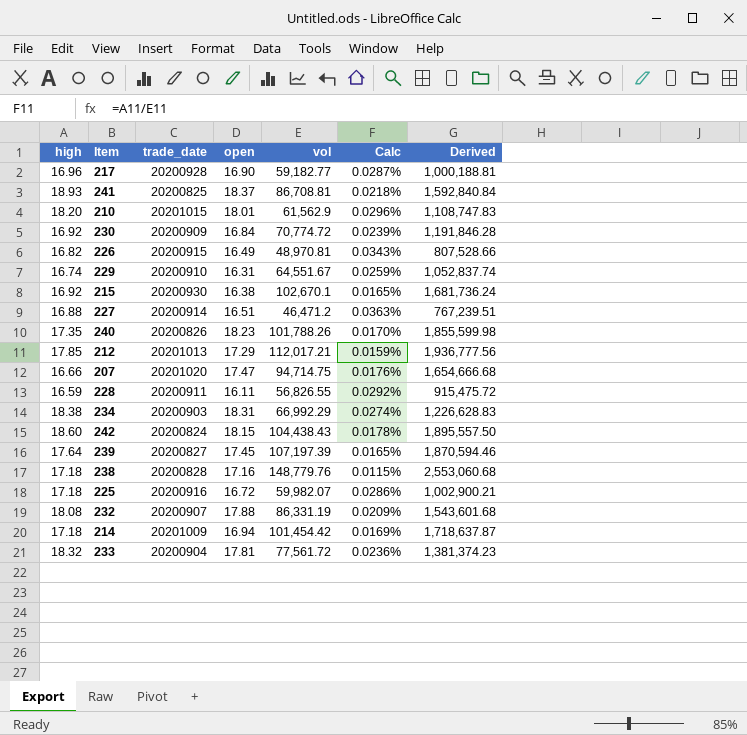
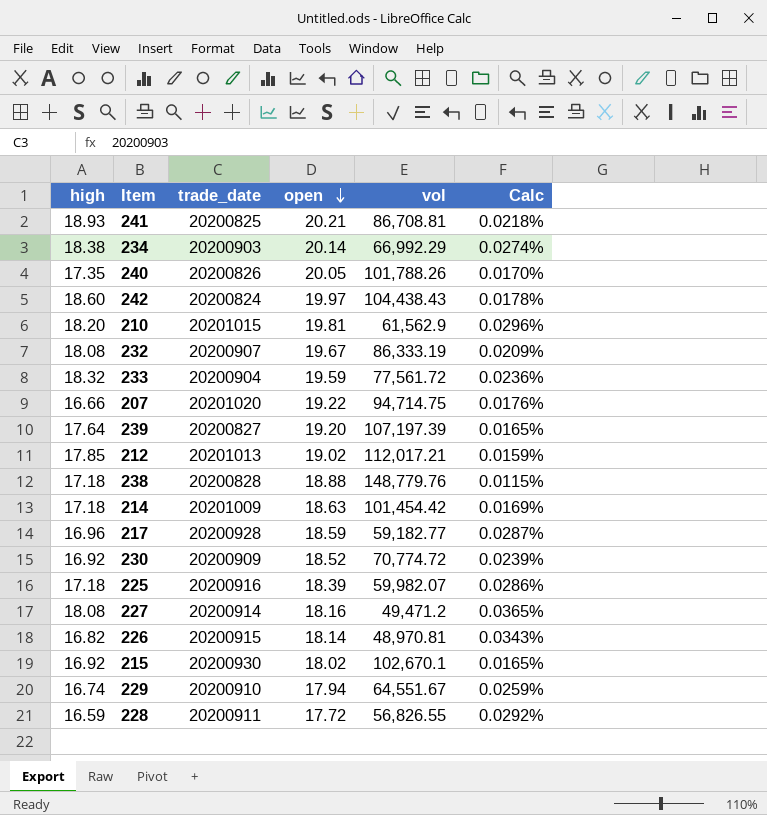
row order: none -> open descending
column Derived | formula: [open] * [vol] -> none
241 | open: 18.37 -> 20.21
234 | open: 18.31 -> 20.14
240 | open: 18.23 -> 20.05
242 | open: 18.15 -> 19.97
210 | open: 18.01 -> 19.81
232 | open: 17.88 -> 19.67
232 | vol: 86,331.19 -> 86,333.19
233 | open: 17.81 -> 19.59
207 | open: 17.47 -> 19.22
239 | open: 17.45 -> 19.20
212 | open: 17.29 -> 19.02
238 | open: 17.16 -> 18.88
214 | open: 16.94 -> 18.63
217 | open: 16.90 -> 18.59
230 | open: 16.84 -> 18.52
225 | open: 16.72 -> 18.39
227 | high: 16.88 -> 18.08
227 | open: 16.51 -> 18.16
227 | vol: 46,471.2 -> 49,471.2
227 | Calc: 0.0363% -> 0.0365%
226 | open: 16.49 -> 18.14
215 | open: 16.38 -> 18.02
229 | open: 16.31 -> 17.94
228 | open: 16.11 -> 17.72

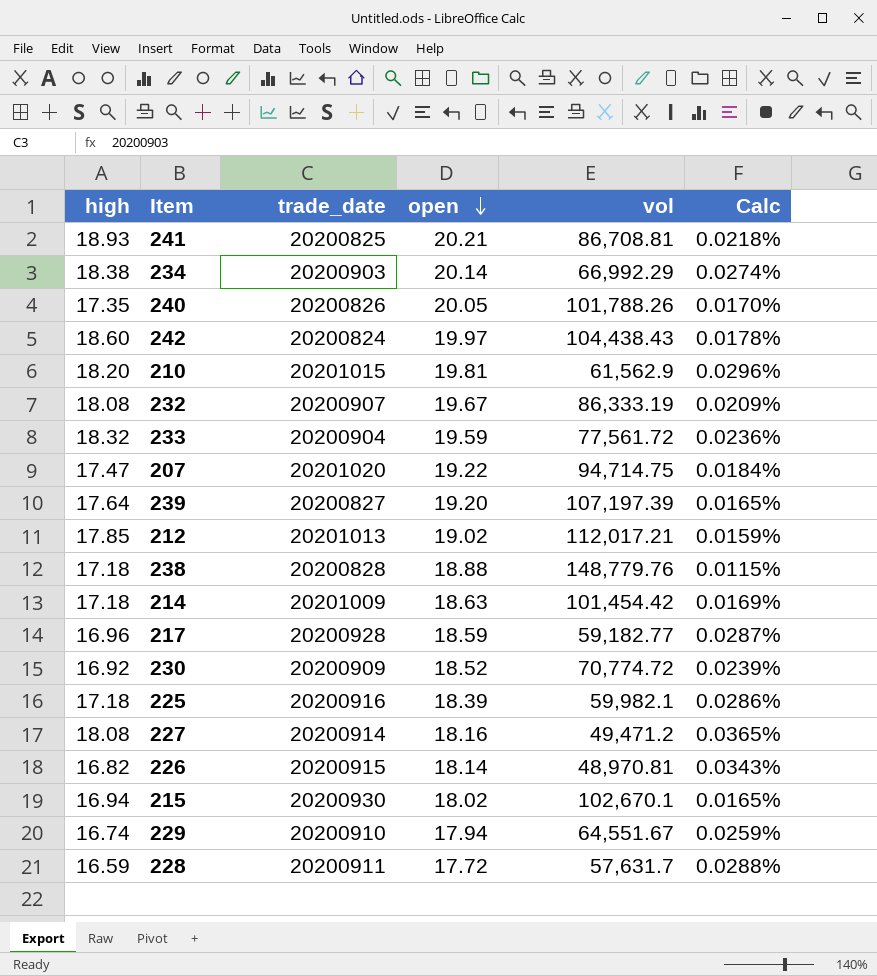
207 | high: 16.66 -> 17.47
207 | Calc: 0.0176% -> 0.0184%
225 | vol: 59,982.07 -> 59,982.1
215 | high: 16.92 -> 16.94
228 | vol: 56,826.55 -> 57,631.7
228 | Calc: 0.0292% -> 0.0288%

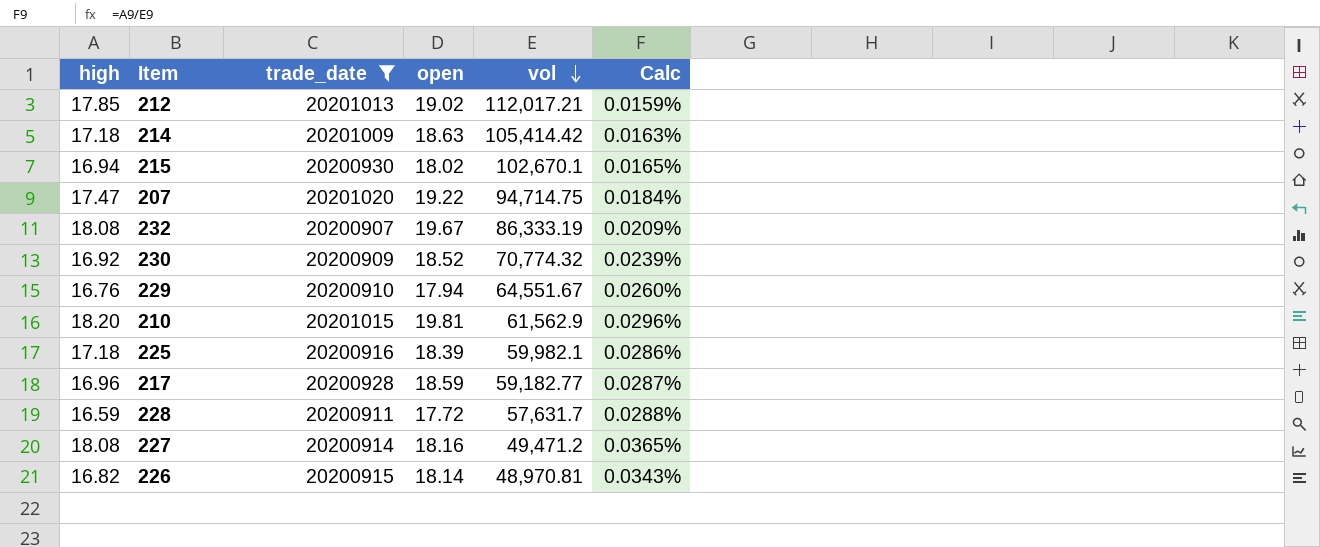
filter: none -> trade_date >= 20200907
row order: open descending -> vol descending
214 | vol: 101,454.42 -> 105,414.42
214 | Calc: 0.0169% -> 0.0163%
230 | vol: 70,774.72 -> 70,774.32
229 | high: 16.74 -> 16.76
229 | Calc: 0.0259% -> 0.0260%

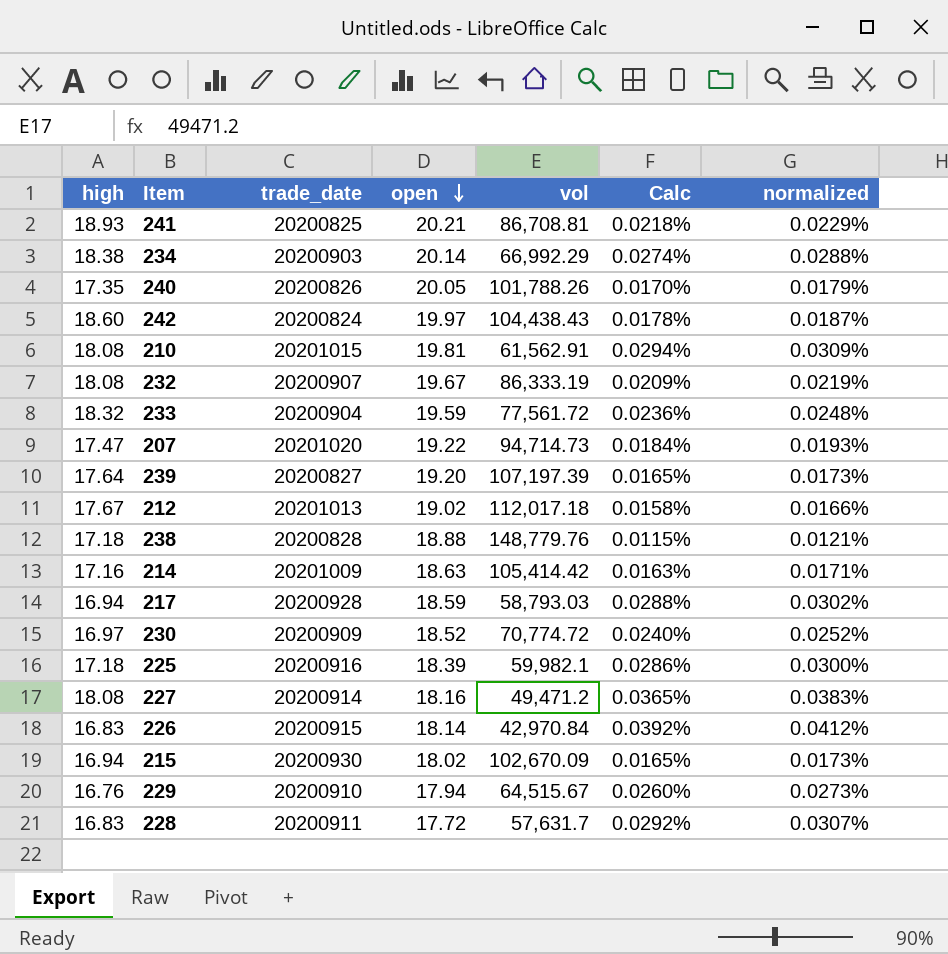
filter: trade_date >= 20200907 -> none
row order: vol descending -> open descending
column normalized | formula: none -> [Calc] * 1.05
210 | high: 18.20 -> 18.08
210 | vol: 61,562.9 -> 61,562.91
210 | Calc: 0.0296% -> 0.0294%
207 | vol: 94,714.75 -> 94,714.73
212 | high: 17.85 -> 17.67
212 | vol: 112,017.21 -> 112,017.18
212 | Calc: 0.0159% -> 0.0158%
214 | high: 17.18 -> 17.16
217 | high: 16.96 -> 16.94
217 | vol: 59,182.77 -> 58,793.03
217 | Calc: 0.0287% -> 0.0288%
230 | high: 16.92 -> 16.97
230 | vol: 70,774.32 -> 70,774.72
230 | Calc: 0.0239% -> 0.0240%
226 | high: 16.82 -> 16.83
226 | vol: 48,970.81 -> 42,970.84
226 | Calc: 0.0343% -> 0.0392%
215 | vol: 102,670.1 -> 102,670.09
229 | vol: 64,551.67 -> 64,515.67
228 | high: 16.59 -> 16.83
228 | Calc: 0.0288% -> 0.0292%

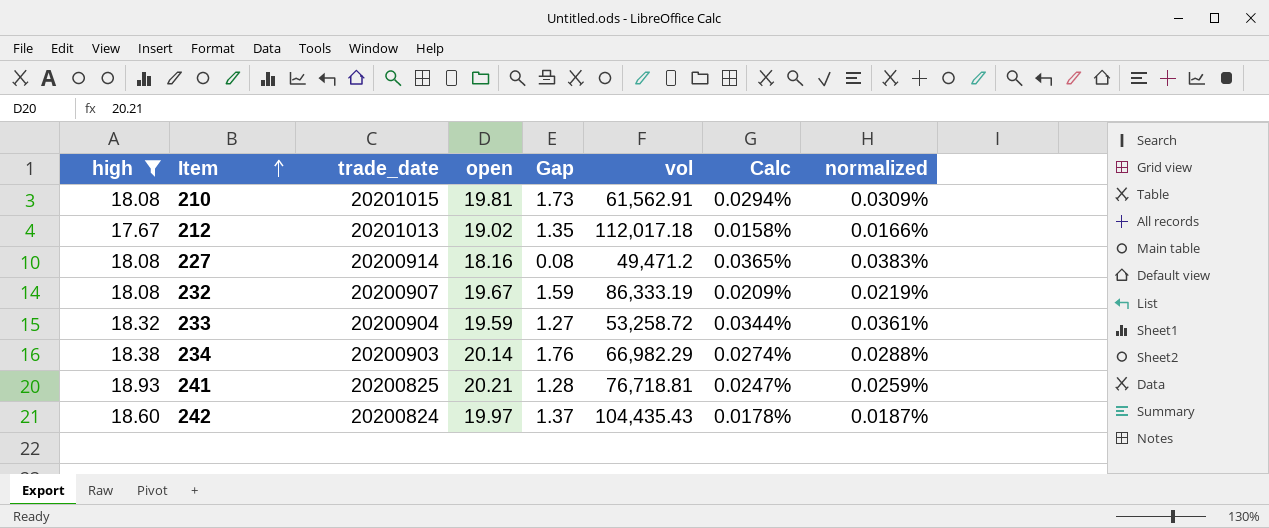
filter: none -> high >= 17.67
row order: open descending -> Item ascending
column Gap | formula: none -> [open] - [high]
233 | vol: 77,561.72 -> 53,258.72
233 | Calc: 0.0236% -> 0.0344%
233 | normalized: 0.0248% -> 0.0361%
234 | vol: 66,992.29 -> 66,982.29
241 | vol: 86,708.81 -> 76,718.81
241 | Calc: 0.0218% -> 0.0247%
241 | normalized: 0.0229% -> 0.0259%
242 | vol: 104,438.43 -> 104,435.43

